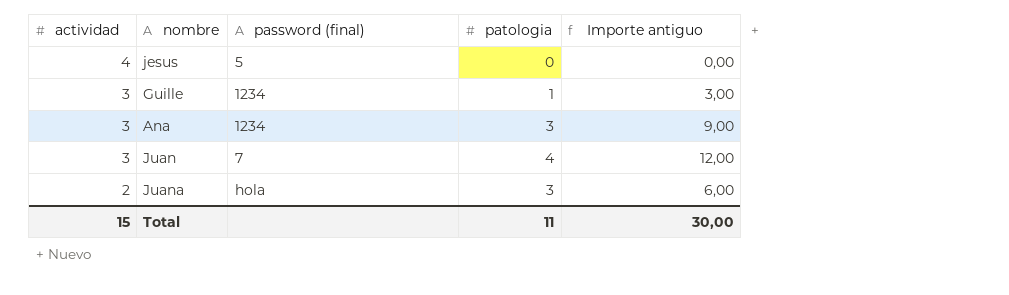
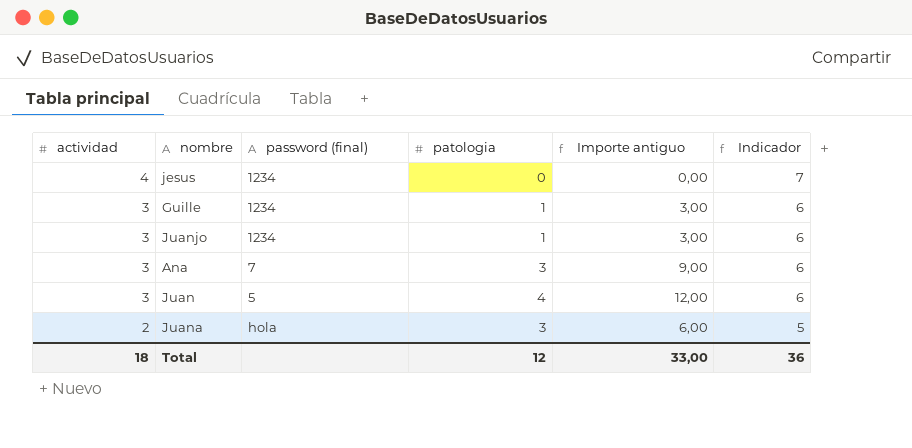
column Indicador | formula: none -> [actividad] + 3
jesus | password (final): 5 -> 1234
row Juanjo: none -> 3 | 1234 | 1 | 3,00 | 6
Ana | password (final): 1234 -> 7
Juan | password (final): 7 -> 5
Total | actividad: 15 -> 18
Total | patologia: 11 -> 12
Total | Importe antiguo: 30,00 -> 33,00

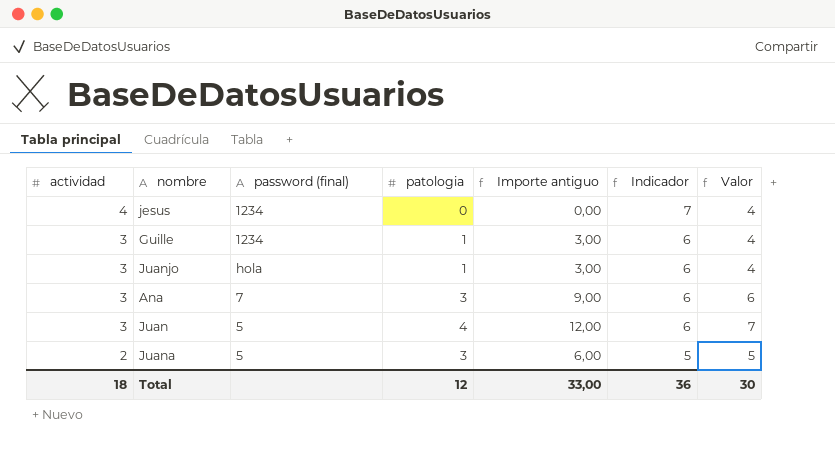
column Valor | formula: none -> [actividad] + [patologia]
Juanjo | password (final): 1234 -> hola
Juana | password (final): hola -> 5

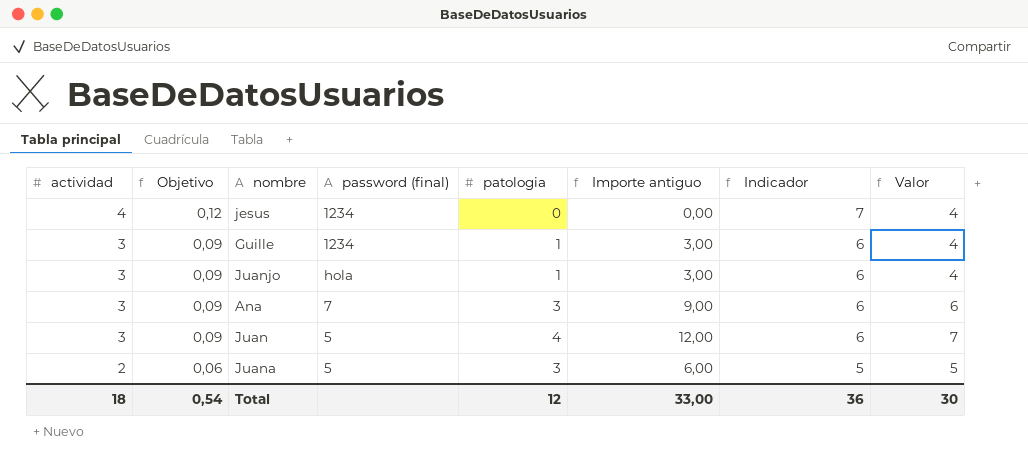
column Objetivo | formula: none -> [actividad] * 0,03

